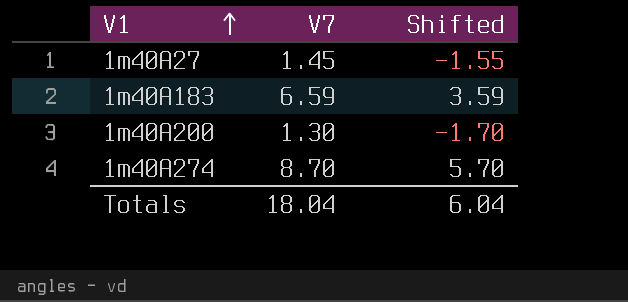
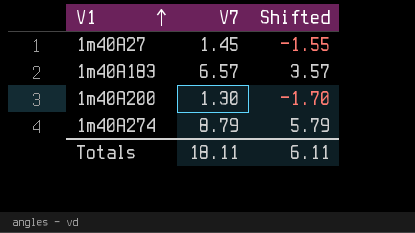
1m40A183 | V7: 6.59 -> 6.57
1m40A183 | Shifted: 3.59 -> 3.57
1m40A274 | V7: 8.70 -> 8.79
1m40A274 | Shifted: 5.70 -> 5.79
Totals | V7: 18.04 -> 18.11
Totals | Shifted: 6.04 -> 6.11

